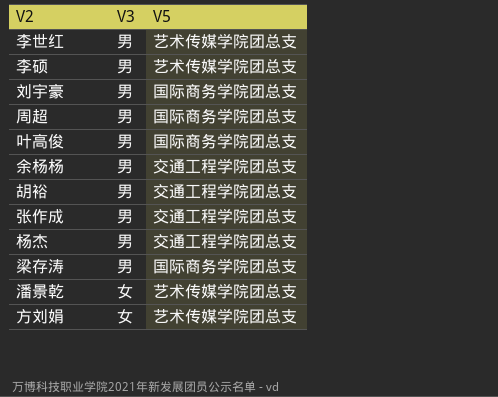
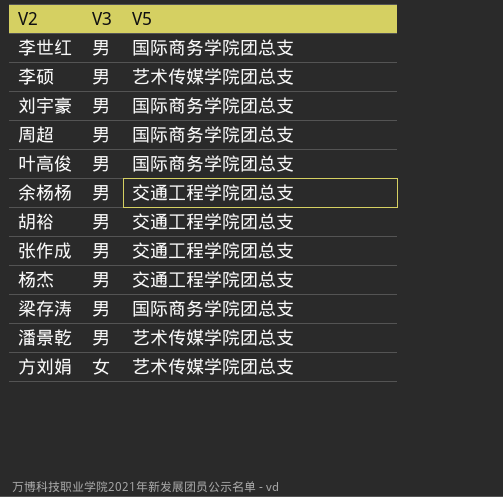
李世红 | V5: 艺术传媒学院团总支 -> 国际商务学院团总支
潘景乾 | V3: 女 -> 男

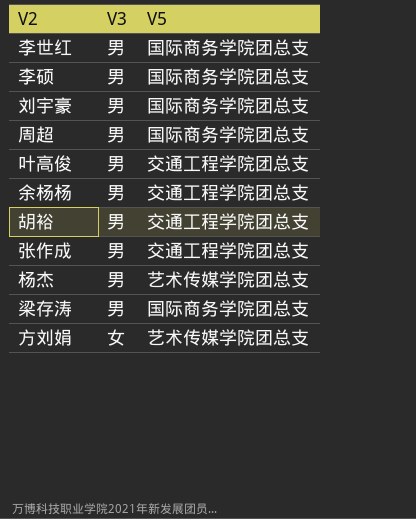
row 潘景乾: 男 | 艺术传媒学院团总支 -> none
李硕 | V5: 艺术传媒学院团总支 -> 国际商务学院团总支
叶高俊 | V5: 国际商务学院团总支 -> 交通工程学院团总支
杨杰 | V5: 交通工程学院团总支 -> 艺术传媒学院团总支

